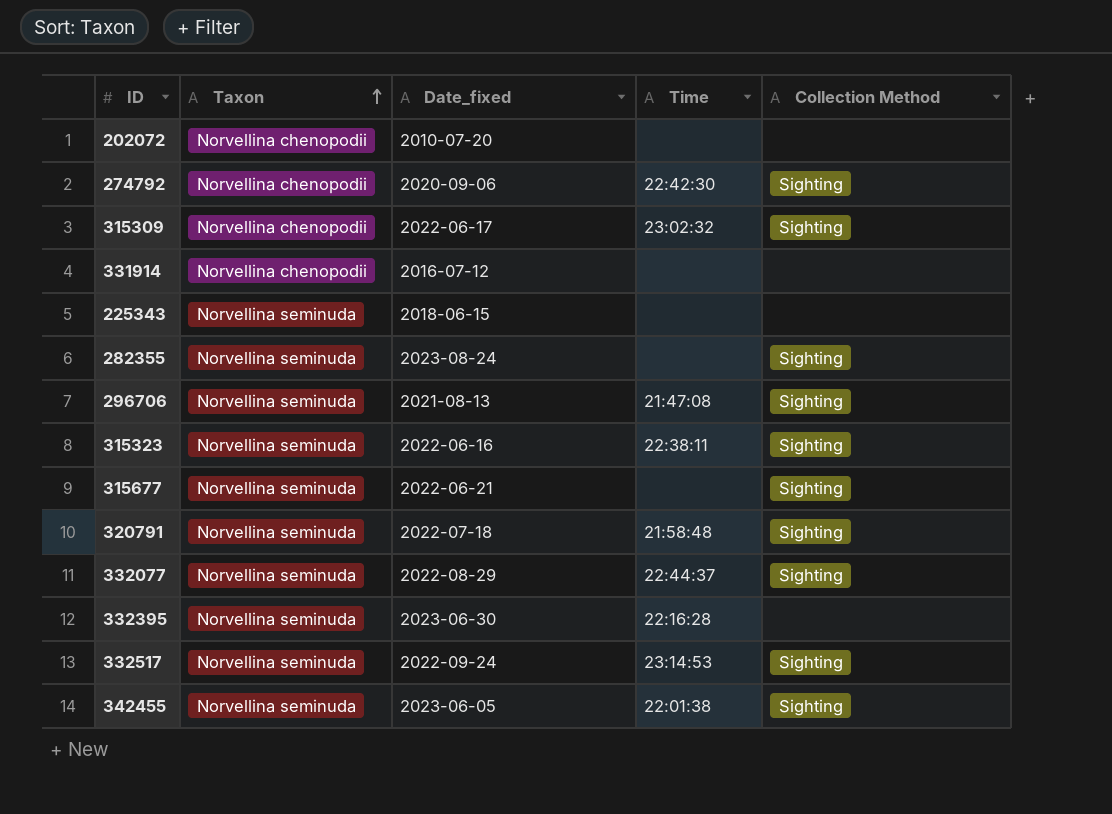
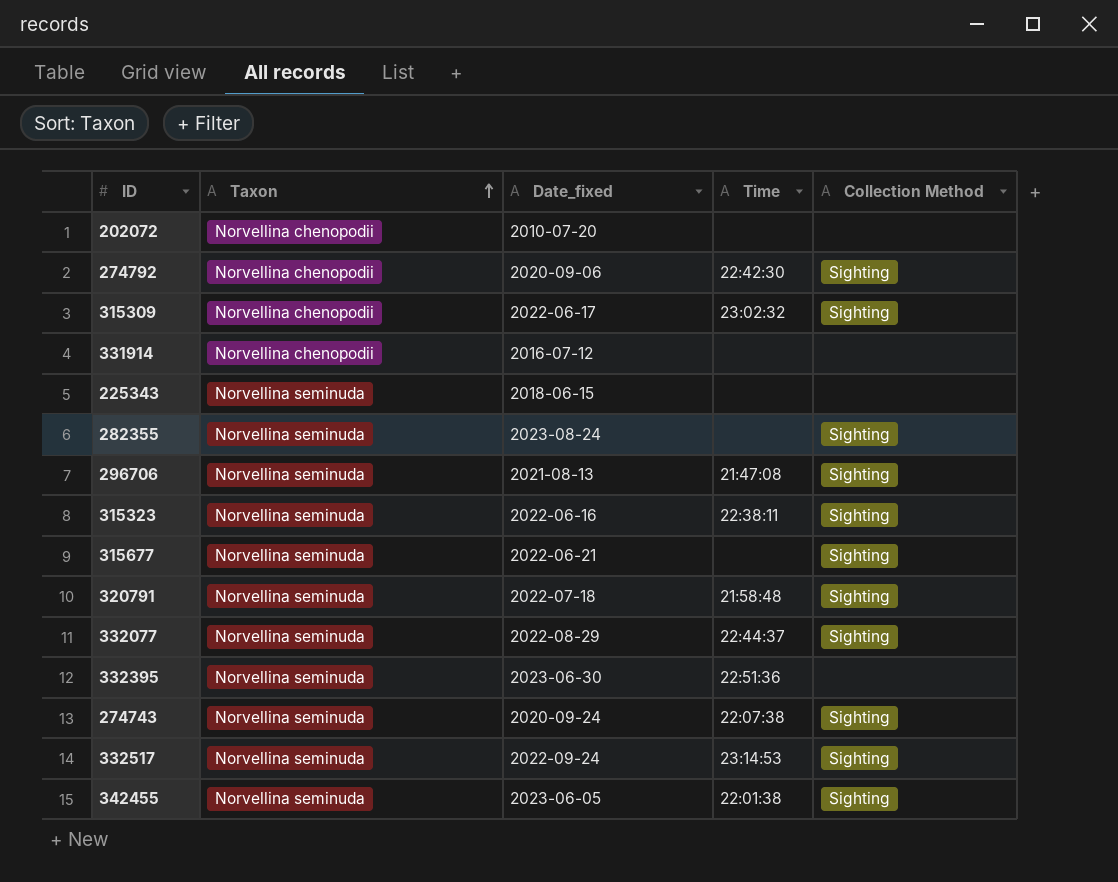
332395 | Time: 22:16:28 -> 22:51:36
row 274743: none -> Norvellina seminuda | 2020-09-24 | 22:07:38 | Sighting

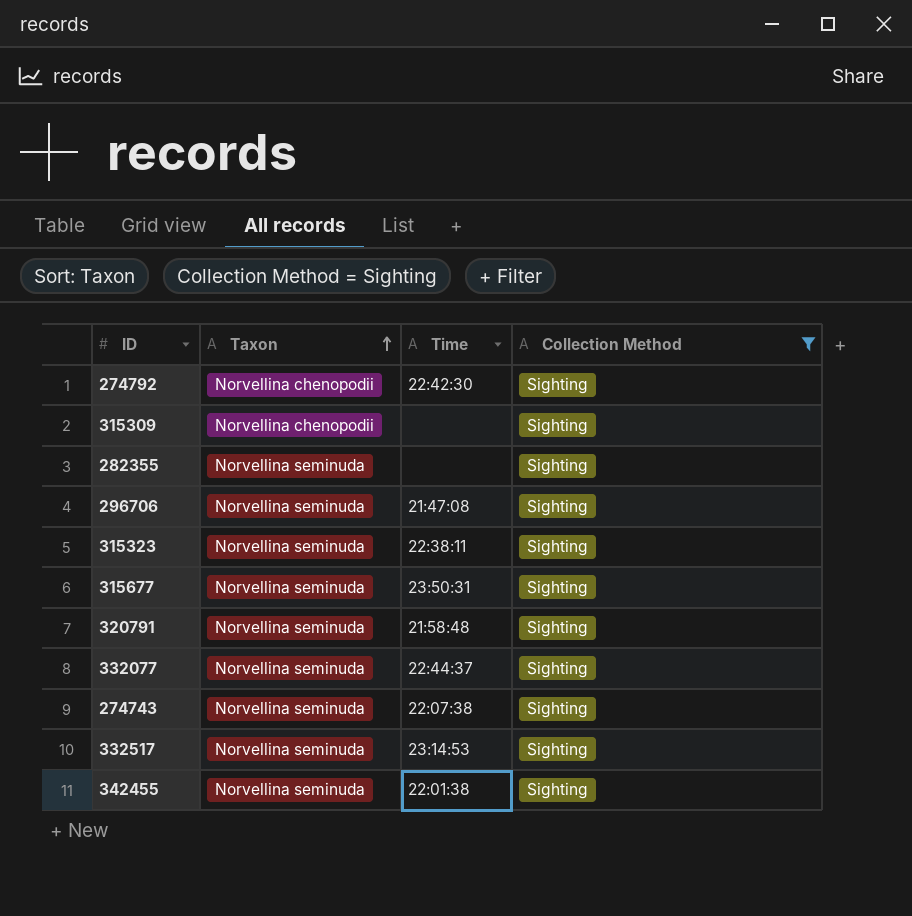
filter: none -> Collection Method = Sighting
column Date_fixed | position: 3 -> none
315309 | Time: 23:02:32 -> none
315677 | Time: none -> 23:50:31

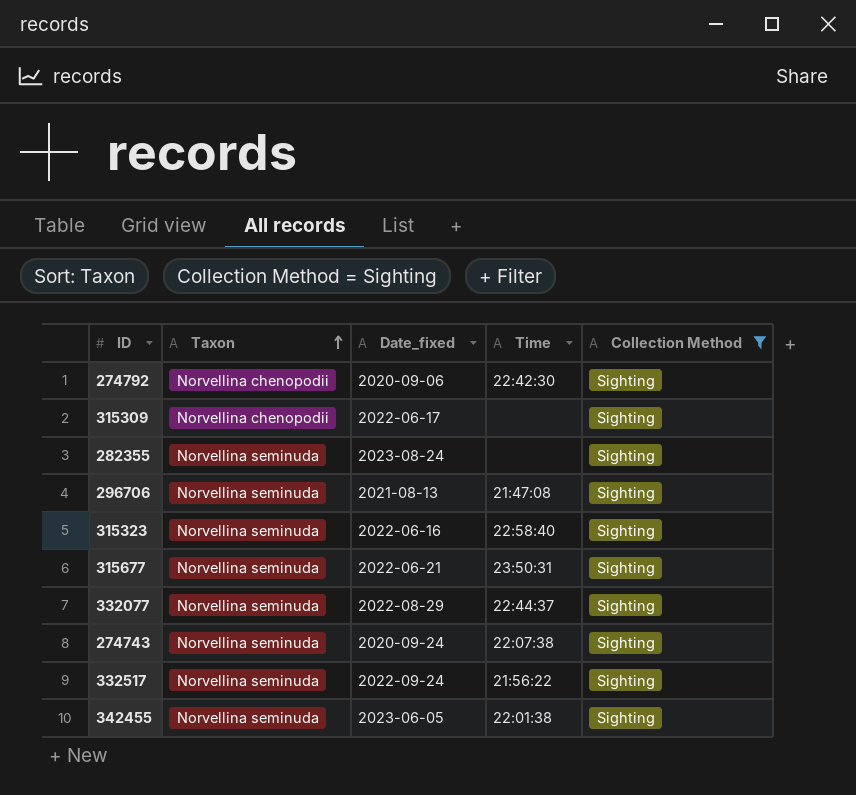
column Date_fixed | position: none -> 3
row 320791: Norvellina seminuda | 21:58:48 | Sighting -> none
315323 | Time: 22:38:11 -> 22:58:40
332517 | Time: 23:14:53 -> 21:56:22

